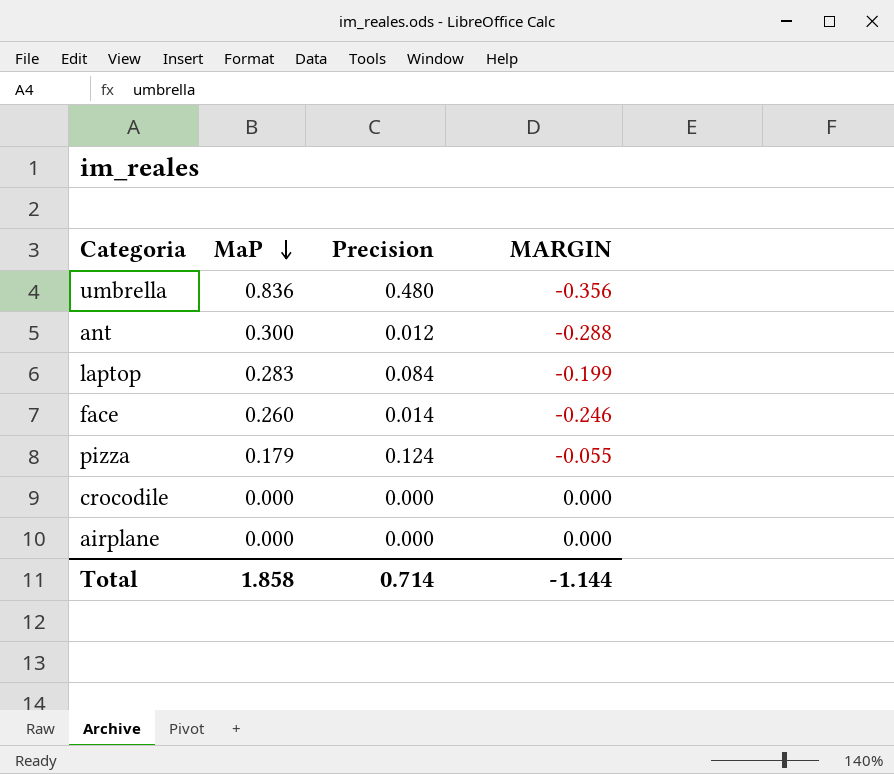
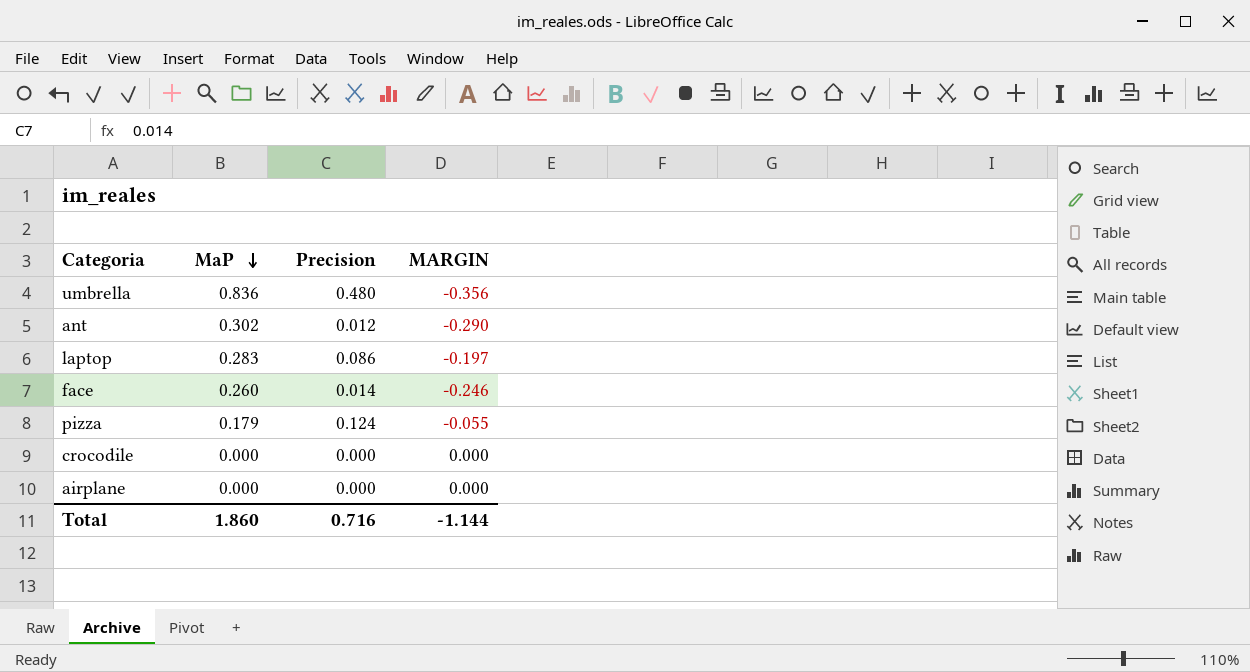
ant | MaP: 0.300 -> 0.302
ant | MARGIN: -0.288 -> -0.290
laptop | Precision: 0.084 -> 0.086
laptop | MARGIN: -0.199 -> -0.197
Total | MaP: 1.858 -> 1.860
Total | Precision: 0.714 -> 0.716

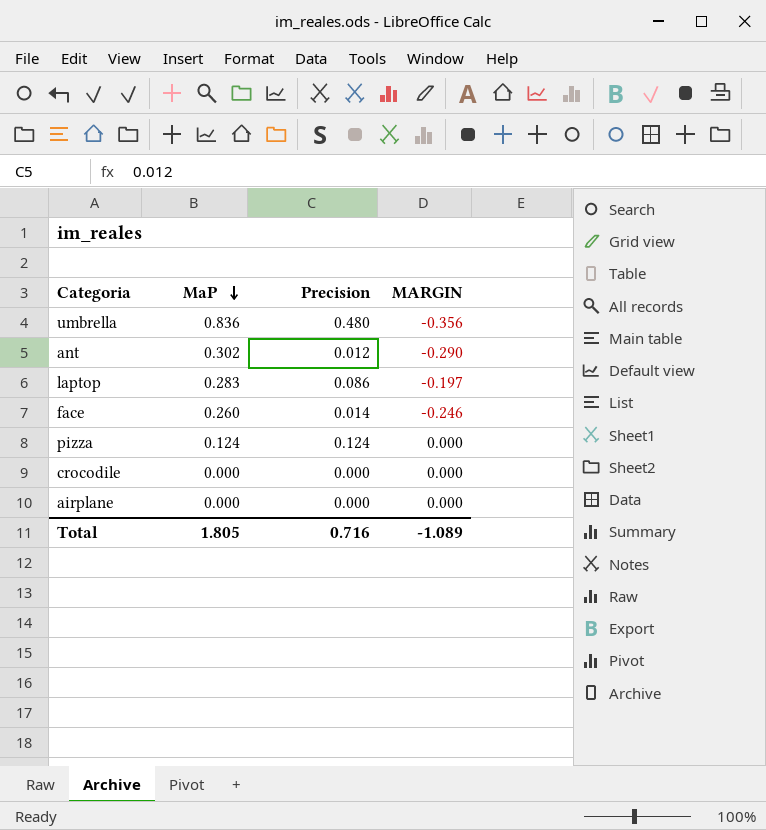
pizza | MaP: 0.179 -> 0.124
pizza | MARGIN: -0.055 -> 0.000
Total | MaP: 1.860 -> 1.805
Total | MARGIN: -1.144 -> -1.089

